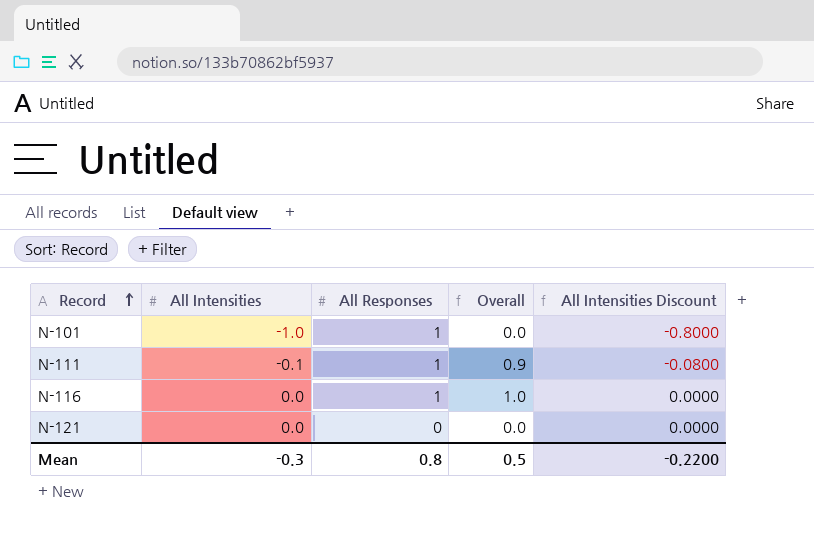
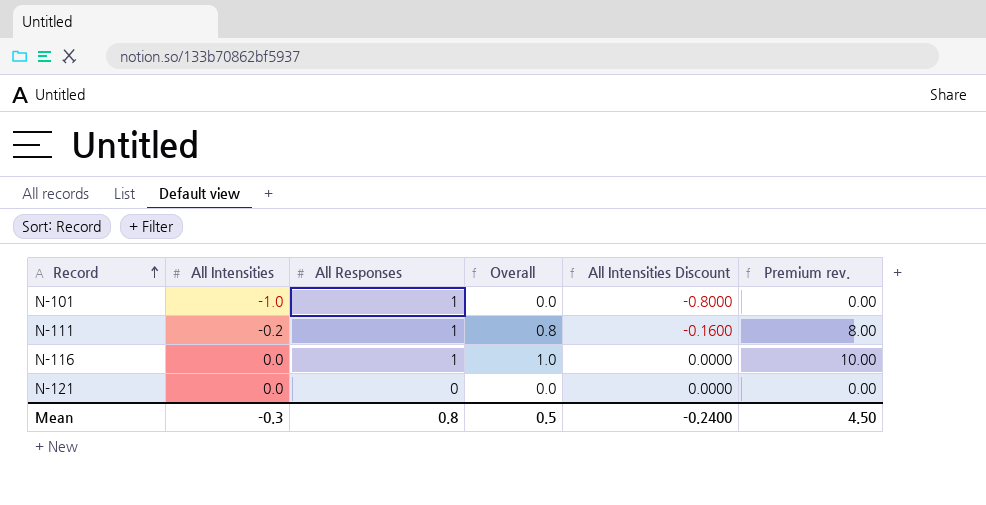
column Premium rev. | formula: none -> [Overall] * 10
N-111 | All Intensities: -0.1 -> -0.2
N-111 | Overall: 0.9 -> 0.8
N-111 | All Intensities Discount: -0.0800 -> -0.1600
Mean | All Intensities Discount: -0.2200 -> -0.2400

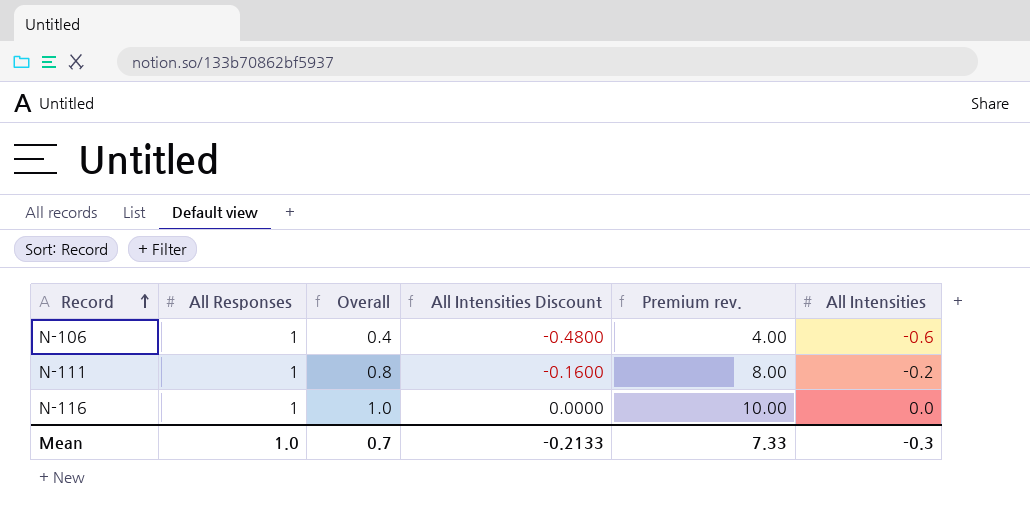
column All Intensities | position: 2 -> 6
row N-101: -1.0 | 1 | 0.0 | -0.8000 | 0.00 -> none
row N-121: 0.0 | 0 | 0.0 | 0.0000 | 0.00 -> none
row N-106: none -> 1 | 0.4 | -0.4800 | 4.00 | -0.6
Mean | All Responses: 0.8 -> 1.0
Mean | Overall: 0.5 -> 0.7
Mean | All Intensities Discount: -0.2400 -> -0.2133
Mean | Premium rev.: 4.50 -> 7.33

